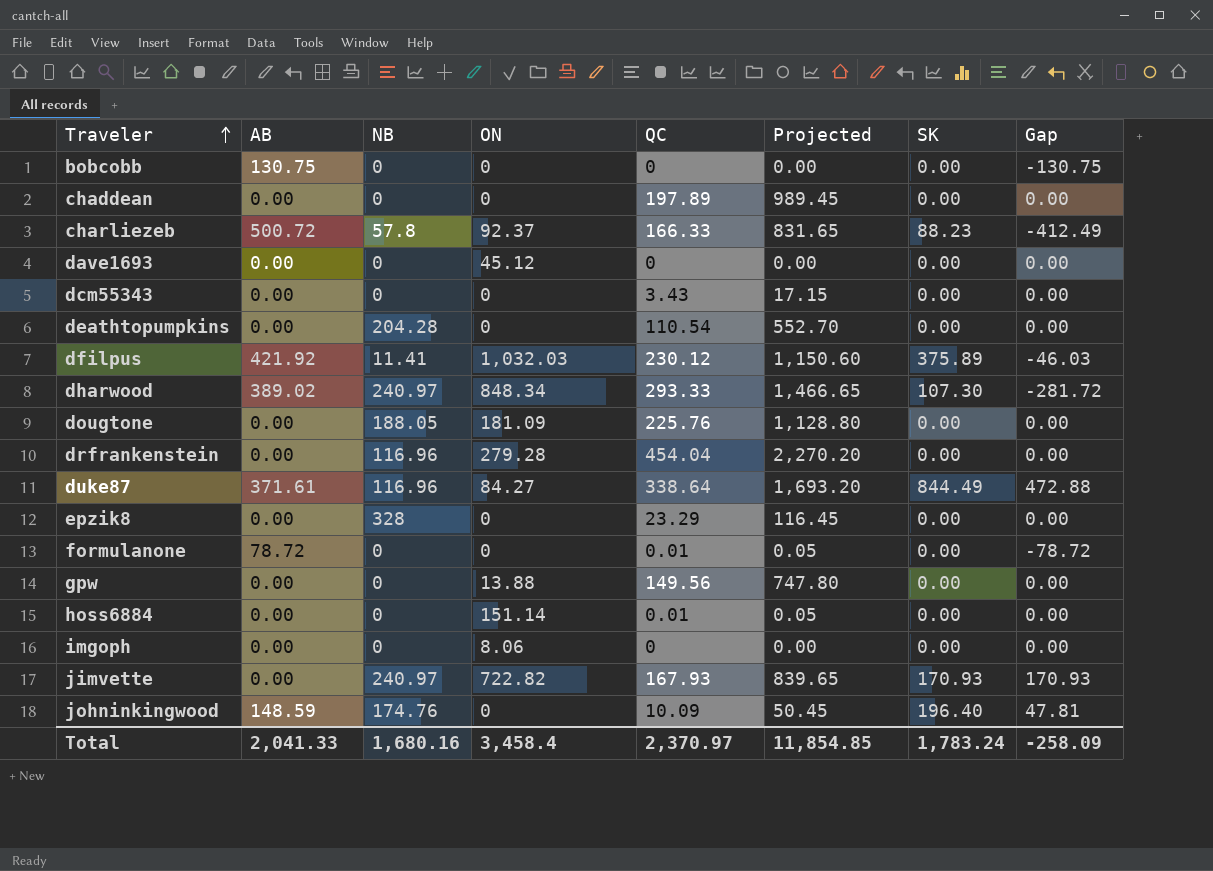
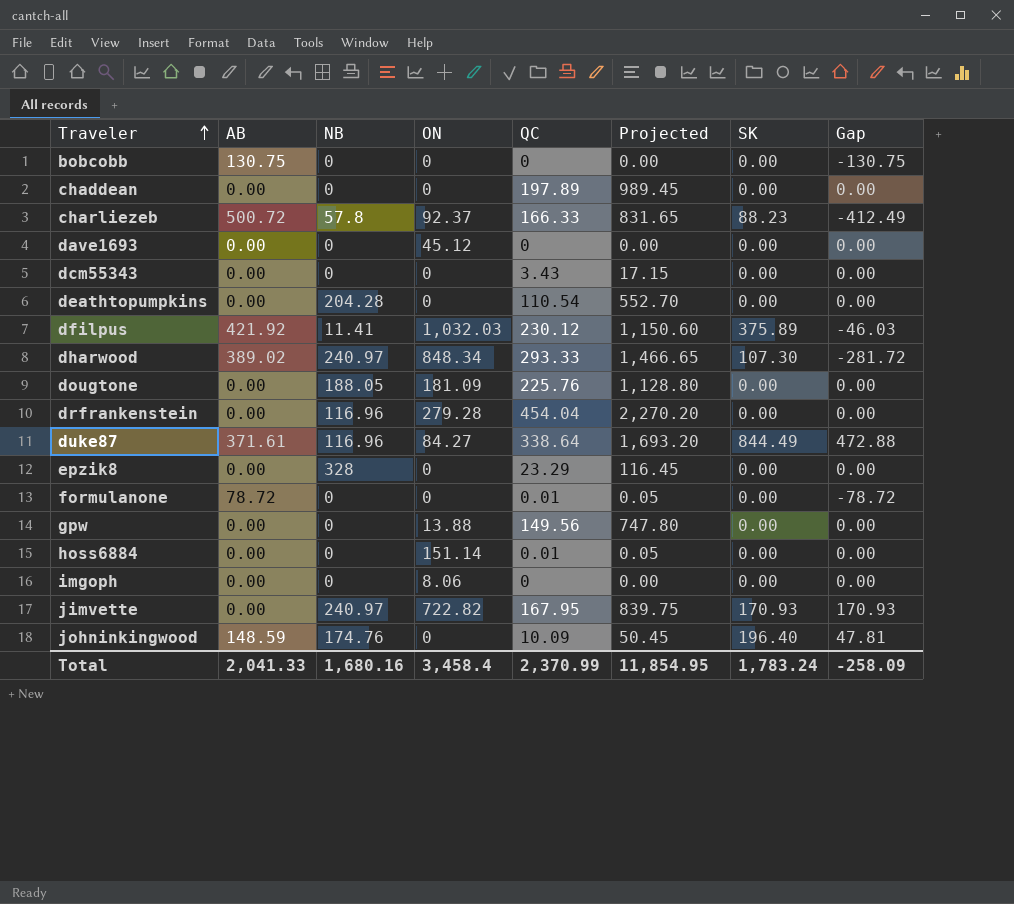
jimvette | QC: 167.93 -> 167.95
jimvette | Projected: 839.65 -> 839.75
Total | QC: 2,370.97 -> 2,370.99
Total | Projected: 11,854.85 -> 11,854.95

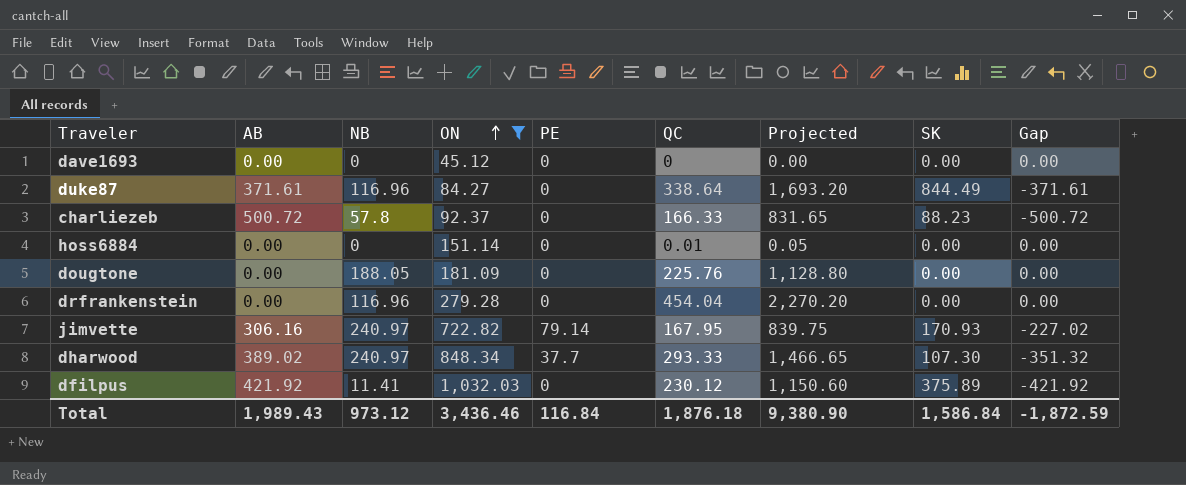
filter: none -> ON >= 45.12
row order: Traveler ascending -> ON ascending
column PE | position: none -> 5
column Gap | formula: [SK] - [AB] -> [PE] - [AB]
jimvette | AB: 0.00 -> 306.16
Total | AB: 2,041.33 -> 1,989.43
Total | NB: 1,680.16 -> 973.12
Total | ON: 3,458.4 -> 3,436.46
Total | QC: 2,370.99 -> 1,876.18
Total | Projected: 11,854.95 -> 9,380.90
Total | SK: 1,783.24 -> 1,586.84
Total | Gap: -258.09 -> -1,872.59

